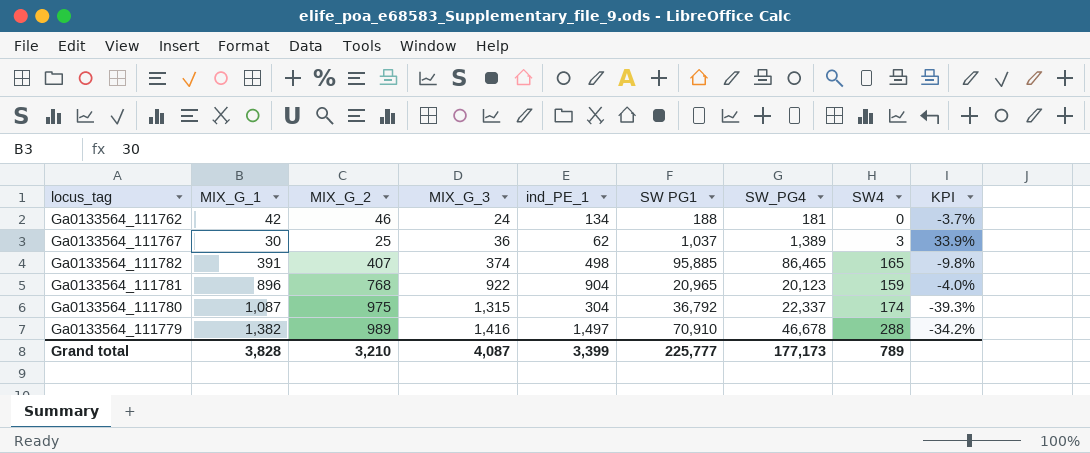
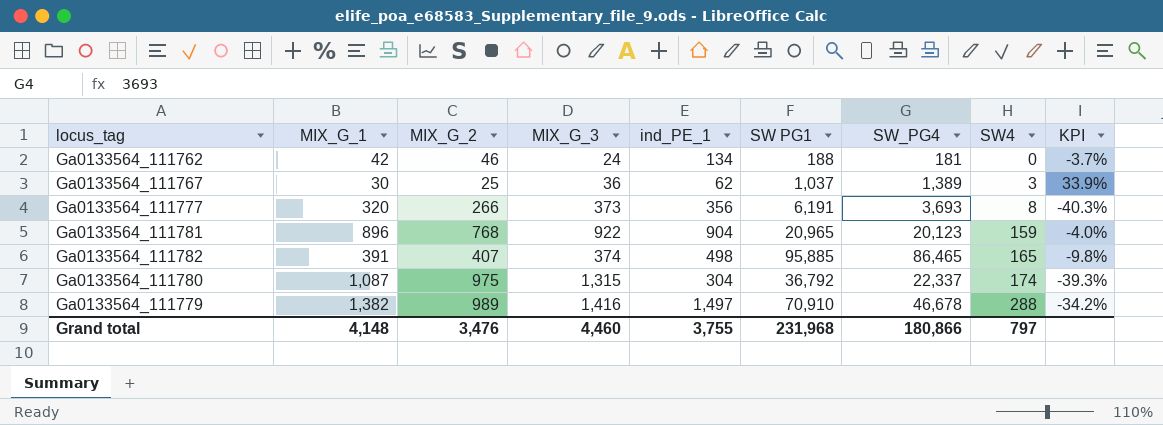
row order: MIX_G_3 ascending -> SW4 ascending
row Ga0133564_111777: none -> 320 | 266 | 373 | 356 | 6,191 | 3,693 | 8 | -40.3%
Grand total | MIX_G_1: 3,828 -> 4,148
Grand total | MIX_G_2: 3,210 -> 3,476
Grand total | MIX_G_3: 4,087 -> 4,460
Grand total | ind_PE_1: 3,399 -> 3,755
Grand total | SW PG1: 225,777 -> 231,968
Grand total | SW_PG4: 177,173 -> 180,866
Grand total | SW4: 789 -> 797

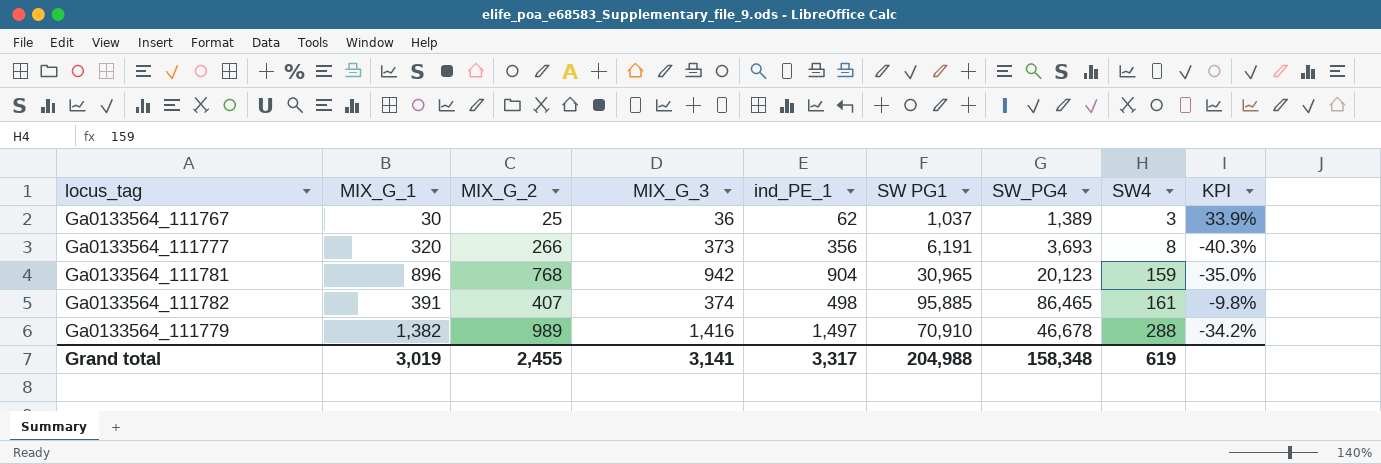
row Ga0133564_111762: 42 | 46 | 24 | 134 | 188 | 181 | 0 | -3.7% -> none
row Ga0133564_111780: 1,087 | 975 | 1,315 | 304 | 36,792 | 22,337 | 174 | -39.3% -> none
Ga0133564_111781 | MIX_G_3: 922 -> 942
Ga0133564_111781 | SW PG1: 20,965 -> 30,965
Ga0133564_111781 | KPI: -4.0% -> -35.0%
Ga0133564_111782 | SW4: 165 -> 161
Grand total | MIX_G_1: 4,148 -> 3,019
Grand total | MIX_G_2: 3,476 -> 2,455
Grand total | MIX_G_3: 4,460 -> 3,141
Grand total | ind_PE_1: 3,755 -> 3,317
Grand total | SW PG1: 231,968 -> 204,988
Grand total | SW_PG4: 180,866 -> 158,348
Grand total | SW4: 797 -> 619

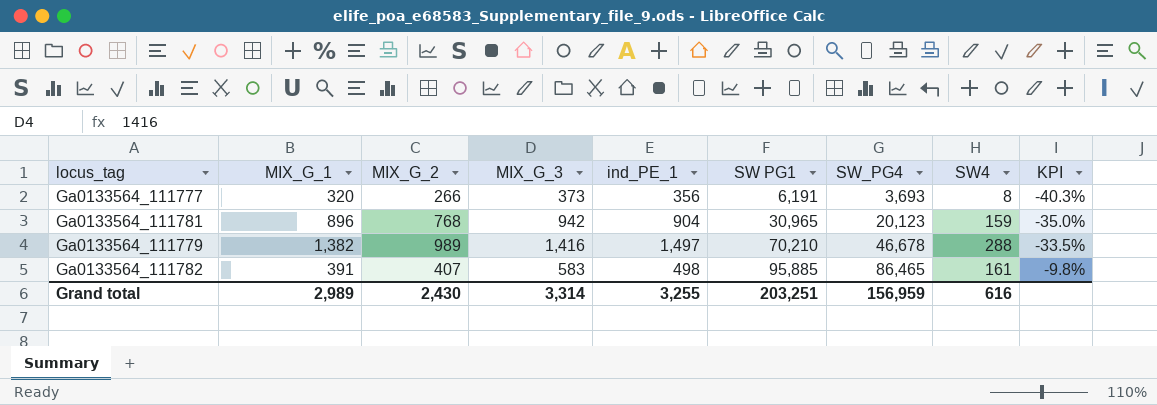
row order: SW4 ascending -> SW PG1 ascending
row Ga0133564_111767: 30 | 25 | 36 | 62 | 1,037 | 1,389 | 3 | 33.9% -> none
Ga0133564_111779 | SW PG1: 70,910 -> 70,210
Ga0133564_111779 | KPI: -34.2% -> -33.5%
Ga0133564_111782 | MIX_G_3: 374 -> 583
Grand total | MIX_G_1: 3,019 -> 2,989
Grand total | MIX_G_2: 2,455 -> 2,430
Grand total | MIX_G_3: 3,141 -> 3,314
Grand total | ind_PE_1: 3,317 -> 3,255
Grand total | SW PG1: 204,988 -> 203,251
Grand total | SW_PG4: 158,348 -> 156,959
Grand total | SW4: 619 -> 616

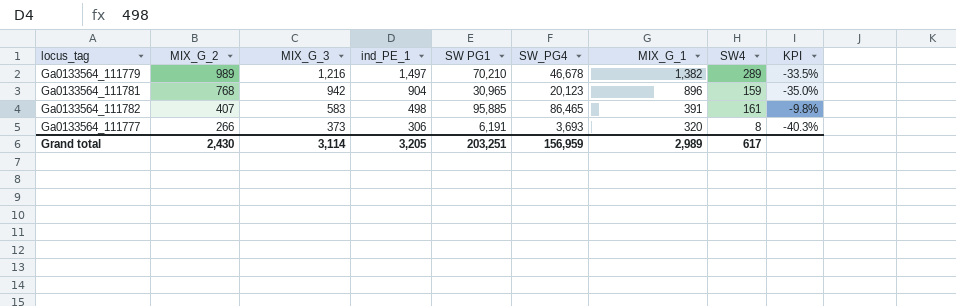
row order: SW PG1 ascending -> MIX_G_2 descending
column MIX_G_1 | position: 2 -> 7
Ga0133564_111779 | MIX_G_3: 1,416 -> 1,216
Ga0133564_111779 | SW4: 288 -> 289
Ga0133564_111777 | ind_PE_1: 356 -> 306
Grand total | MIX_G_3: 3,314 -> 3,114
Grand total | ind_PE_1: 3,255 -> 3,205
Grand total | SW4: 616 -> 617

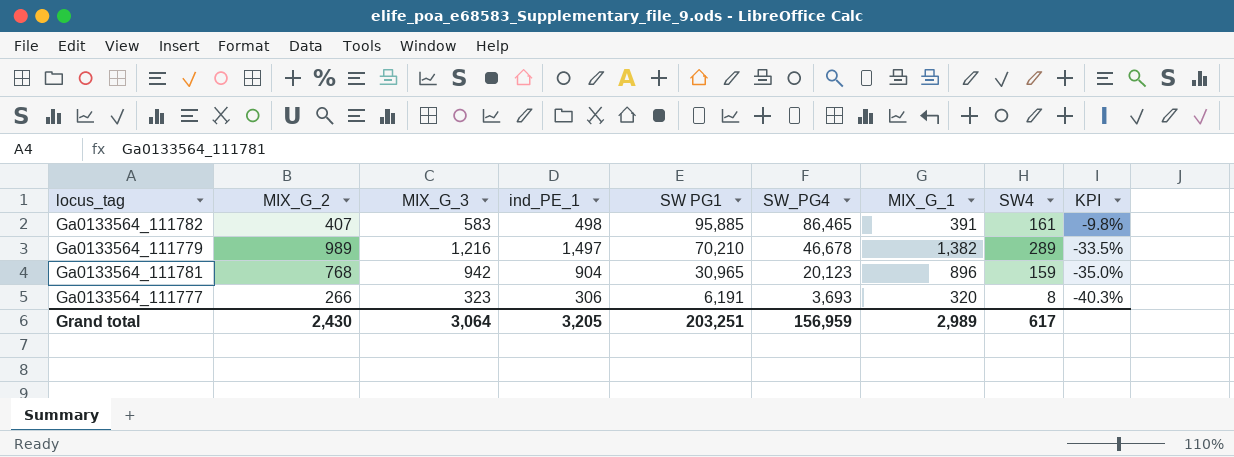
row order: MIX_G_2 descending -> SW PG1 descending
Ga0133564_111777 | MIX_G_3: 373 -> 323
Grand total | MIX_G_3: 3,114 -> 3,064

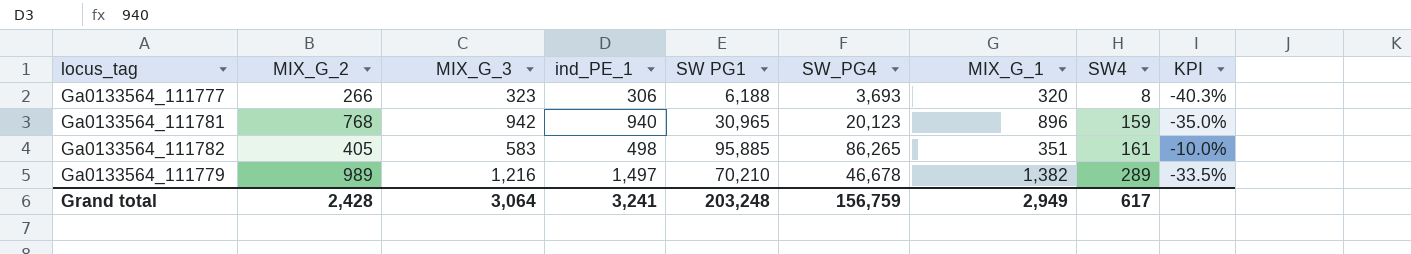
row order: SW PG1 descending -> SW4 ascending
Ga0133564_111777 | SW PG1: 6,191 -> 6,188
Ga0133564_111781 | ind_PE_1: 904 -> 940
Ga0133564_111782 | MIX_G_2: 407 -> 405
Ga0133564_111782 | SW_PG4: 86,465 -> 86,265
Ga0133564_111782 | MIX_G_1: 391 -> 351
Ga0133564_111782 | KPI: -9.8% -> -10.0%
Grand total | MIX_G_2: 2,430 -> 2,428
Grand total | ind_PE_1: 3,205 -> 3,241
Grand total | SW PG1: 203,251 -> 203,248
Grand total | SW_PG4: 156,959 -> 156,759
Grand total | MIX_G_1: 2,989 -> 2,949

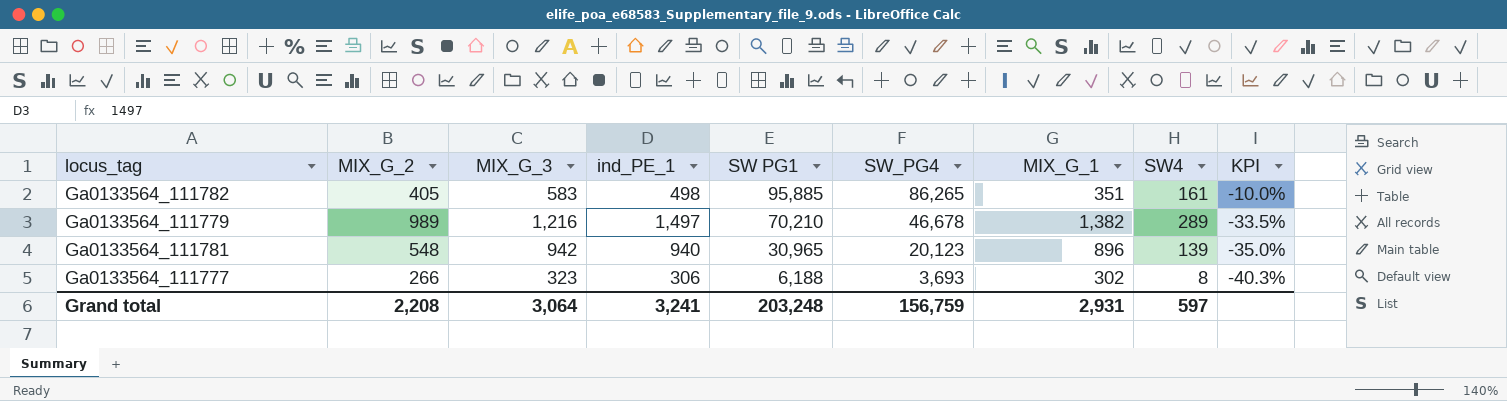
row order: SW4 ascending -> SW PG1 descending
Ga0133564_111781 | MIX_G_2: 768 -> 548
Ga0133564_111781 | SW4: 159 -> 139
Ga0133564_111777 | MIX_G_1: 320 -> 302
Grand total | MIX_G_2: 2,428 -> 2,208
Grand total | MIX_G_1: 2,949 -> 2,931
Grand total | SW4: 617 -> 597

